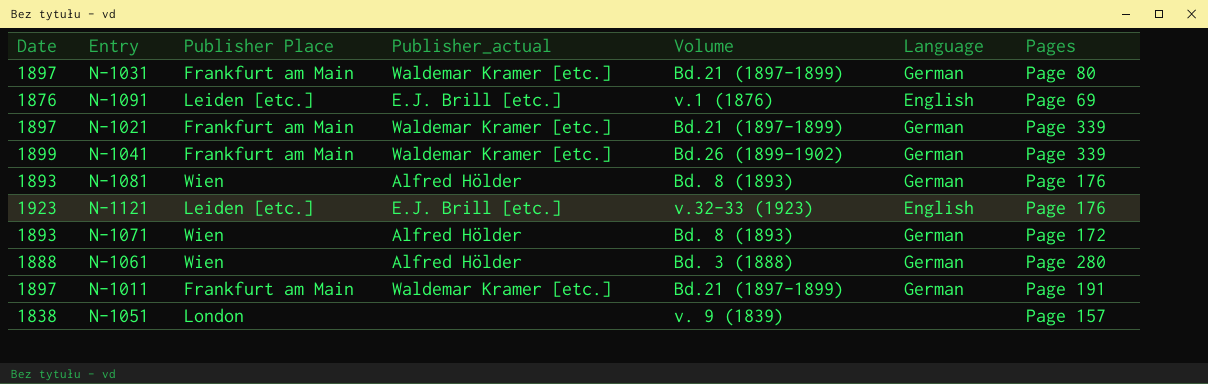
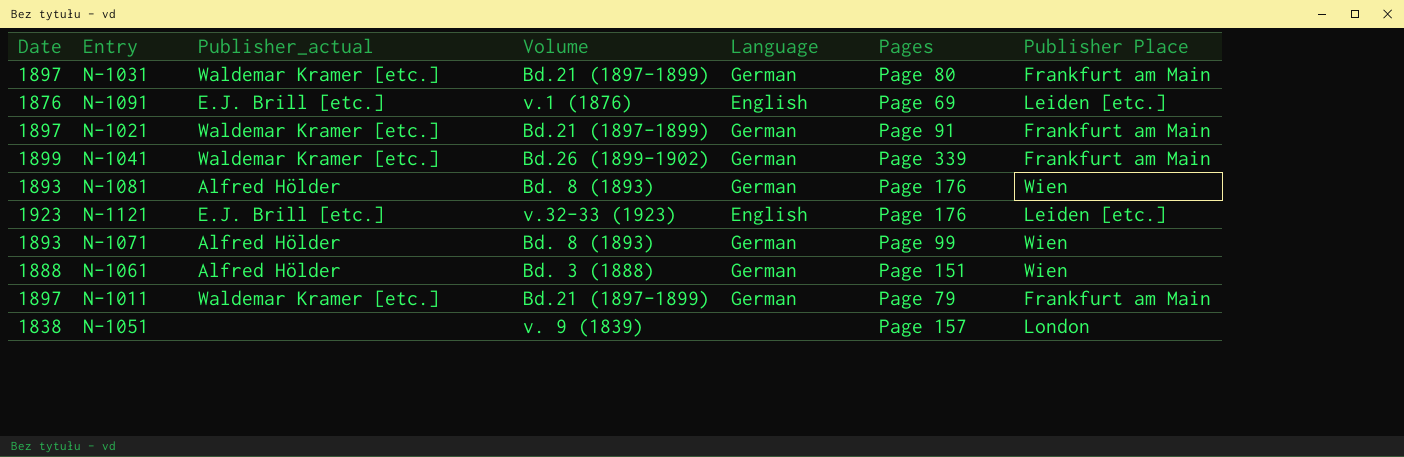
column Publisher Place | position: 3 -> 7
N-1021 | Pages: Page 339 -> Page 91
N-1071 | Pages: Page 172 -> Page 99
N-1061 | Pages: Page 280 -> Page 151
N-1011 | Pages: Page 191 -> Page 79

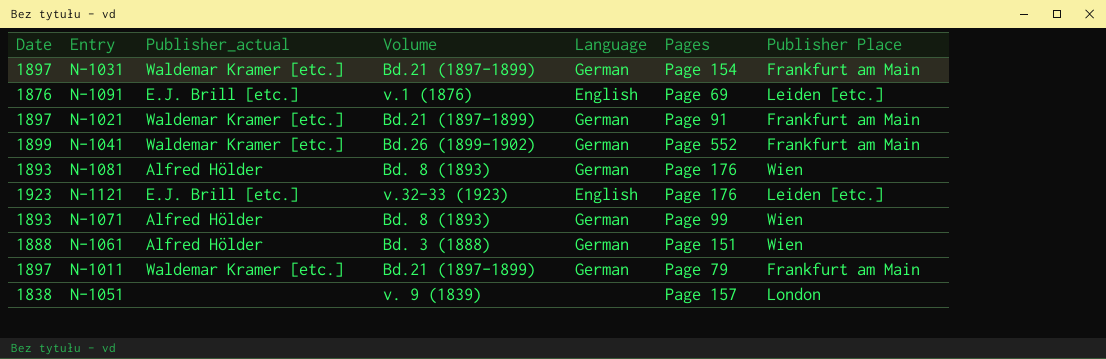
N-1031 | Pages: Page 80 -> Page 154
N-1041 | Pages: Page 339 -> Page 552

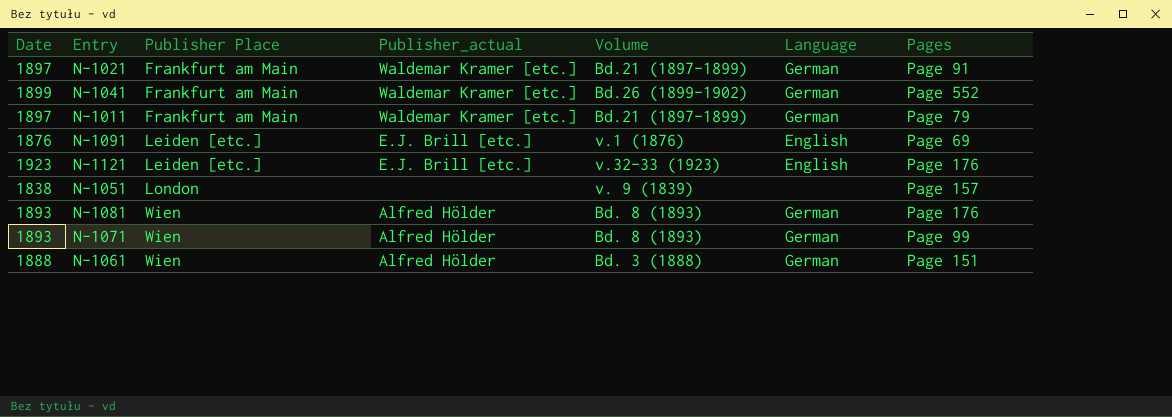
row order: none -> Publisher Place ascending
column Publisher Place | position: 7 -> 3
row N-1031: 1897 | Waldemar Kramer [etc.] | Bd.21 (1897-1899) | German | Page 154 | Frankfurt am Main -> none

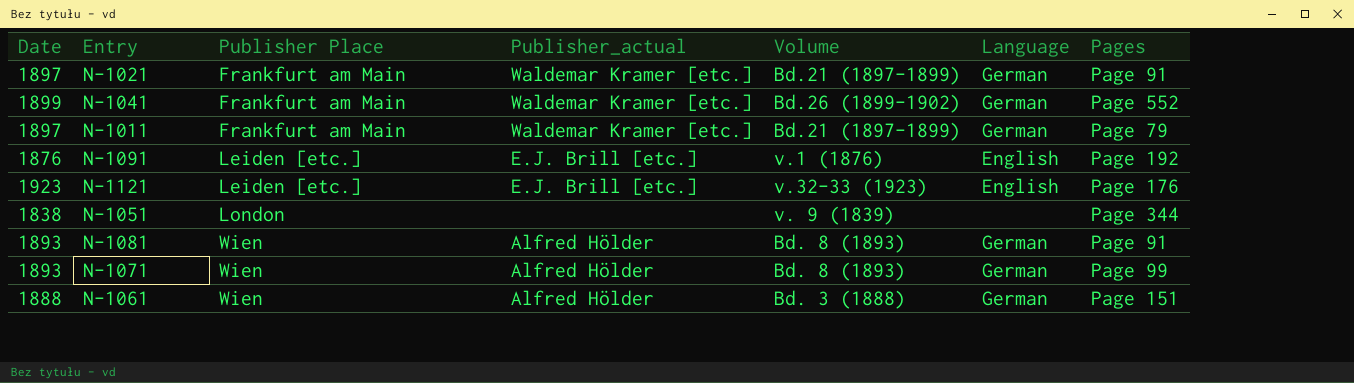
N-1091 | Pages: Page 69 -> Page 192
N-1051 | Pages: Page 157 -> Page 344
N-1081 | Pages: Page 176 -> Page 91

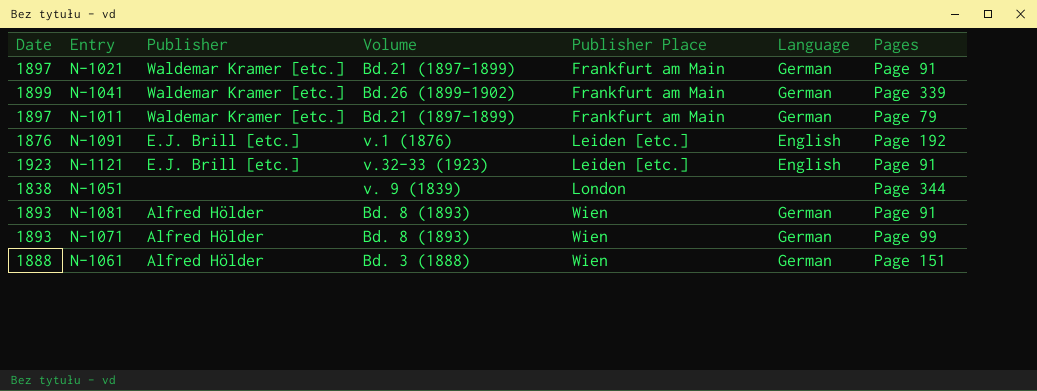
column name: Publisher_actual -> Publisher
column Publisher Place | position: 3 -> 5
N-1041 | Pages: Page 552 -> Page 339
N-1121 | Pages: Page 176 -> Page 91

